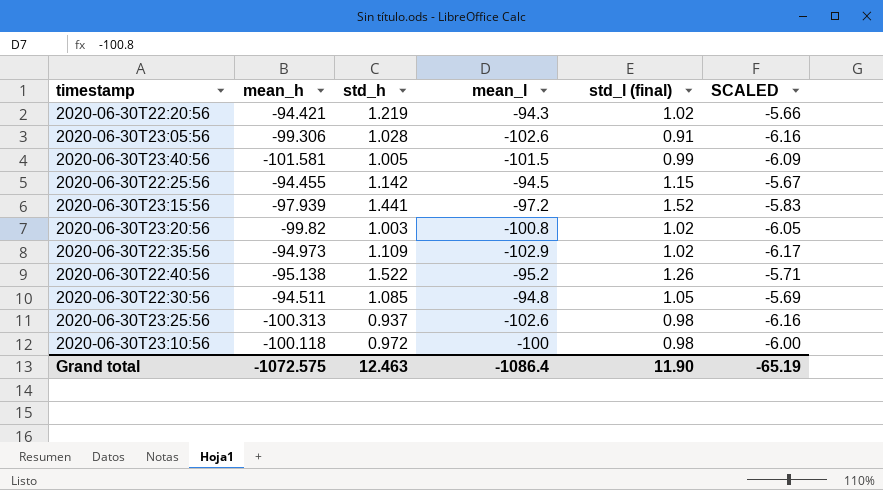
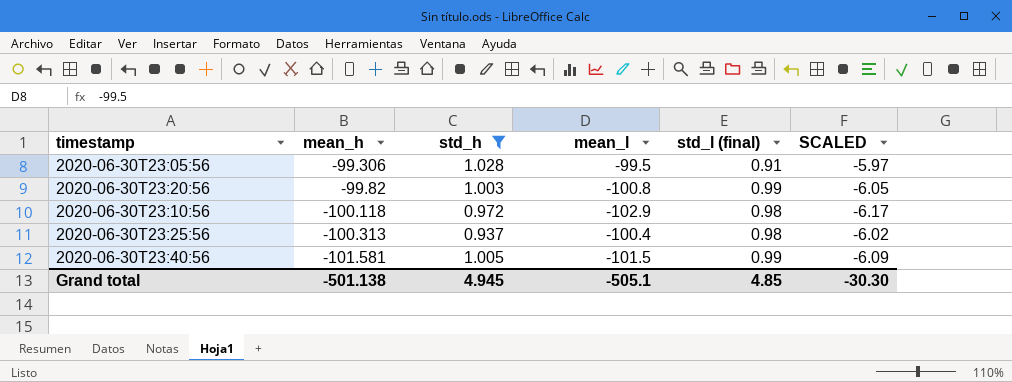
filter: none -> std_h <= 1.028
row order: none -> mean_h descending
2020-06-30T23:05:56 | mean_l: -102.6 -> -99.5
2020-06-30T23:05:56 | SCALED: -6.16 -> -5.97
2020-06-30T23:20:56 | std_l (final): 1.02 -> 0.99
2020-06-30T23:10:56 | mean_l: -100 -> -102.9
2020-06-30T23:10:56 | SCALED: -6.00 -> -6.17
2020-06-30T23:25:56 | mean_l: -102.6 -> -100.4
2020-06-30T23:25:56 | SCALED: -6.16 -> -6.02
Grand total | mean_h: -1072.575 -> -501.138
Grand total | std_h: 12.463 -> 4.945
Grand total | mean_l: -1086.4 -> -505.1
Grand total | std_l (final): 11.90 -> 4.85
Grand total | SCALED: -65.19 -> -30.30

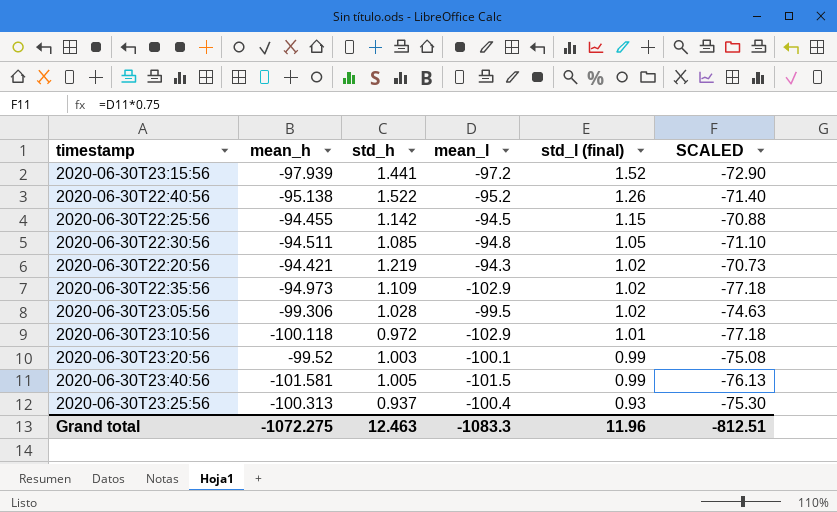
filter: std_h <= 1.028 -> none
row order: mean_h descending -> std_l (final) descending
column SCALED | formula: [mean_l] * 0.06 -> [mean_l] * 0.75
2020-06-30T23:05:56 | std_l (final): 0.91 -> 1.02
2020-06-30T23:10:56 | std_l (final): 0.98 -> 1.01
2020-06-30T23:20:56 | mean_h: -99.82 -> -99.52
2020-06-30T23:20:56 | mean_l: -100.8 -> -100.1
2020-06-30T23:25:56 | std_l (final): 0.98 -> 0.93
Grand total | mean_h: -501.138 -> -1072.275
Grand total | std_h: 4.945 -> 12.463
Grand total | mean_l: -505.1 -> -1083.3
Grand total | std_l (final): 4.85 -> 11.96
Grand total | SCALED: -30.30 -> -812.51

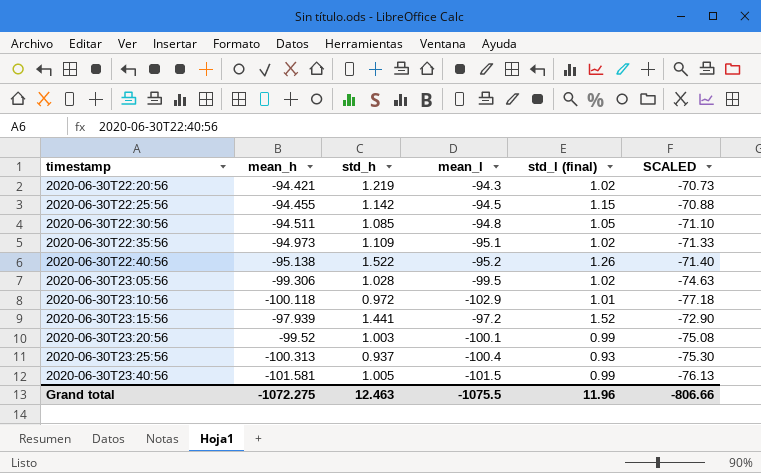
row order: std_l (final) descending -> timestamp ascending
2020-06-30T22:35:56 | mean_l: -102.9 -> -95.1
2020-06-30T22:35:56 | SCALED: -77.18 -> -71.33
Grand total | mean_l: -1083.3 -> -1075.5
Grand total | SCALED: -812.51 -> -806.66

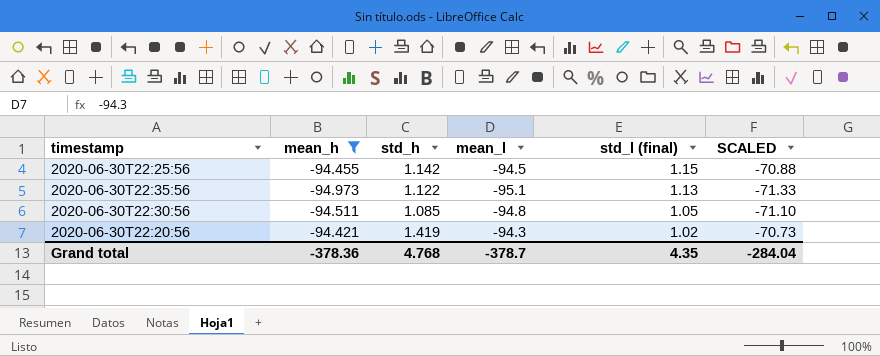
filter: none -> mean_h >= -94.973
row order: timestamp ascending -> std_l (final) descending
2020-06-30T22:35:56 | std_h: 1.109 -> 1.122
2020-06-30T22:35:56 | std_l (final): 1.02 -> 1.13
2020-06-30T22:20:56 | std_h: 1.219 -> 1.419
Grand total | mean_h: -1072.275 -> -378.36
Grand total | std_h: 12.463 -> 4.768
Grand total | mean_l: -1075.5 -> -378.7
Grand total | std_l (final): 11.96 -> 4.35
Grand total | SCALED: -806.66 -> -284.04

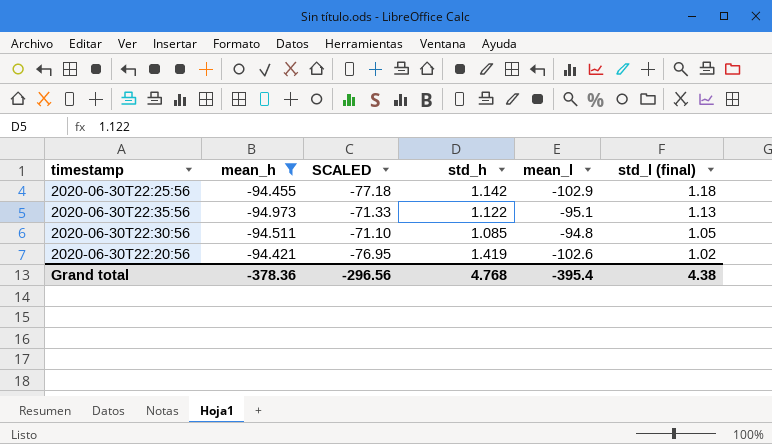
column SCALED | position: 6 -> 3
2020-06-30T22:25:56 | SCALED: -70.88 -> -77.18
2020-06-30T22:25:56 | mean_l: -94.5 -> -102.9
2020-06-30T22:25:56 | std_l (final): 1.15 -> 1.18
2020-06-30T22:20:56 | SCALED: -70.73 -> -76.95
2020-06-30T22:20:56 | mean_l: -94.3 -> -102.6
Grand total | SCALED: -284.04 -> -296.56
Grand total | mean_l: -378.7 -> -395.4
Grand total | std_l (final): 4.35 -> 4.38

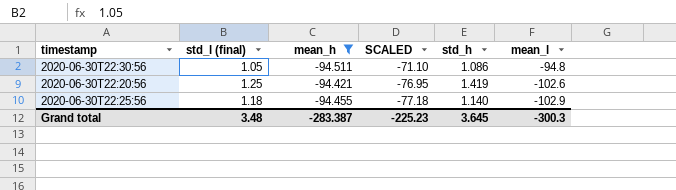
row order: std_l (final) descending -> SCALED descending
column std_l (final) | position: 6 -> 2
row 2020-06-30T22:35:56: -94.973 | -71.33 | 1.122 | -95.1 | 1.13 -> none
2020-06-30T22:30:56 | std_h: 1.085 -> 1.086
2020-06-30T22:20:56 | std_l (final): 1.02 -> 1.25
2020-06-30T22:25:56 | std_h: 1.142 -> 1.140
Grand total | std_l (final): 4.38 -> 3.48
Grand total | mean_h: -378.36 -> -283.387
Grand total | SCALED: -296.56 -> -225.23
Grand total | std_h: 4.768 -> 3.645
Grand total | mean_l: -395.4 -> -300.3

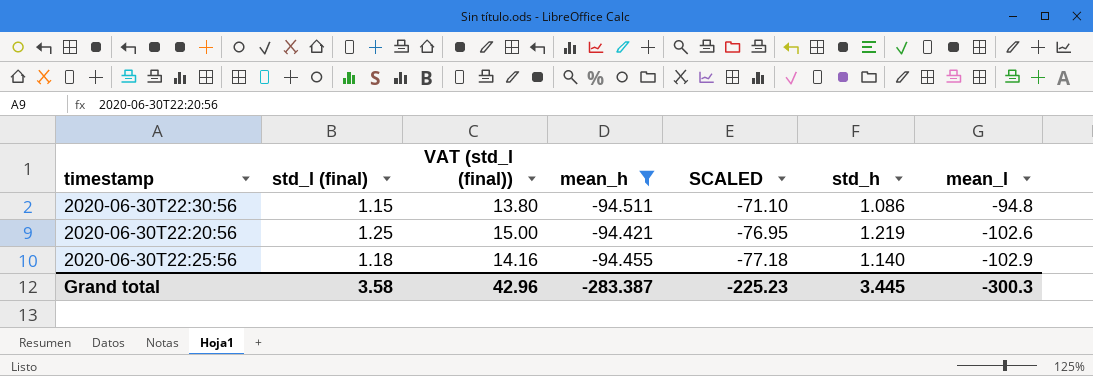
column VAT (std_l (final)) | formula: none -> [std_l (final)] * 12
2020-06-30T22:30:56 | std_l (final): 1.05 -> 1.15
2020-06-30T22:20:56 | std_h: 1.419 -> 1.219
Grand total | std_l (final): 3.48 -> 3.58
Grand total | std_h: 3.645 -> 3.445

